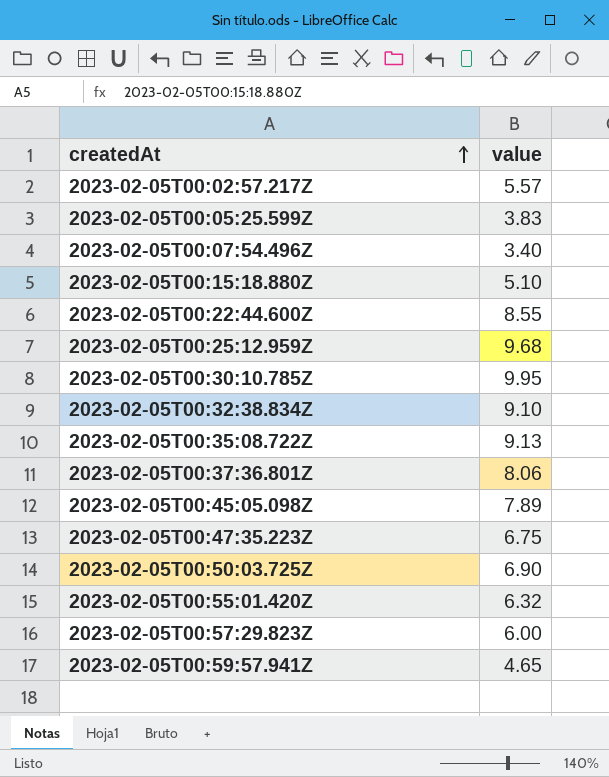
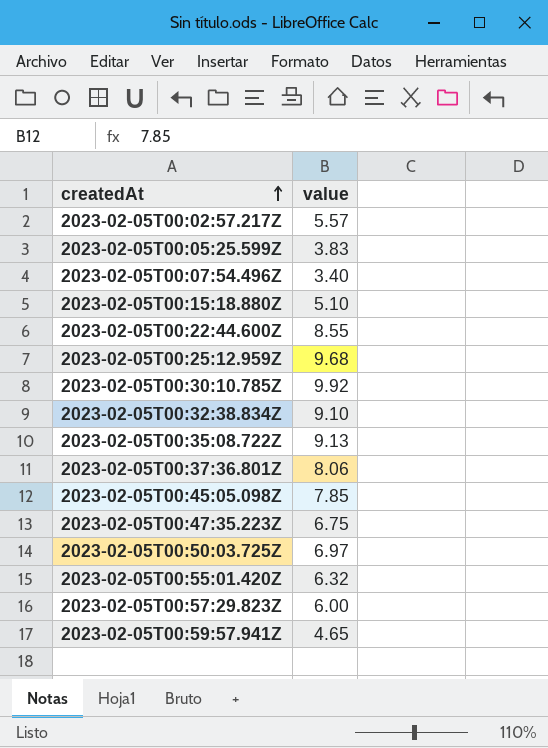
2023-02-05T00:30:10.785Z | value: 9.95 -> 9.92
2023-02-05T00:45:05.098Z | value: 7.89 -> 7.85
2023-02-05T00:50:03.725Z | value: 6.90 -> 6.97

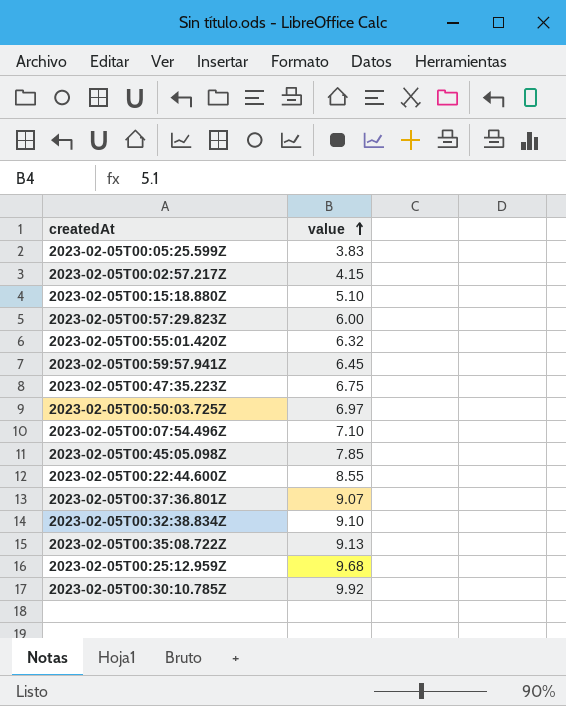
row order: createdAt ascending -> value ascending
2023-02-05T00:02:57.217Z | value: 5.57 -> 4.15
2023-02-05T00:59:57.941Z | value: 4.65 -> 6.45
2023-02-05T00:07:54.496Z | value: 3.40 -> 7.10
2023-02-05T00:37:36.801Z | value: 8.06 -> 9.07

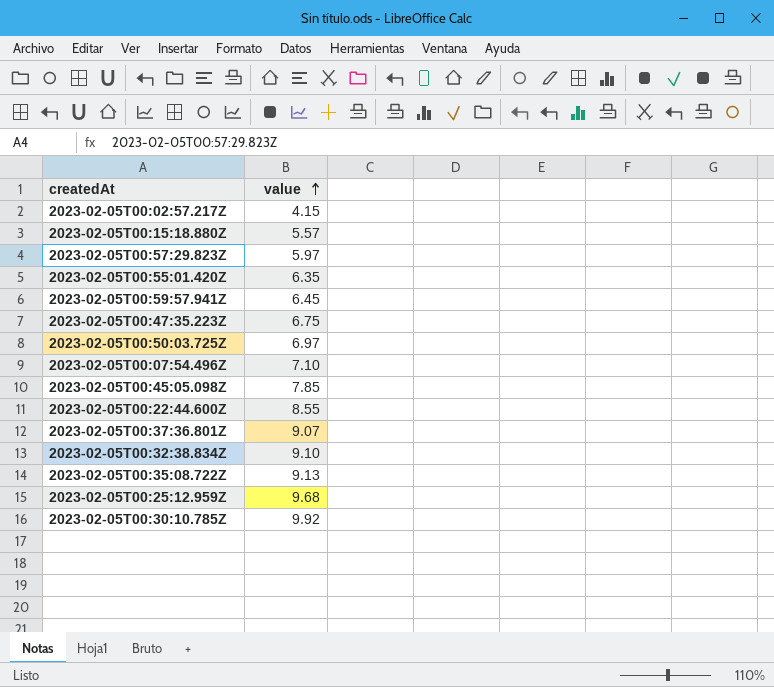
row 2023-02-05T00:05:25.599Z: 3.83 -> none
2023-02-05T00:15:18.880Z | value: 5.10 -> 5.57
2023-02-05T00:57:29.823Z | value: 6.00 -> 5.97
2023-02-05T00:55:01.420Z | value: 6.32 -> 6.35

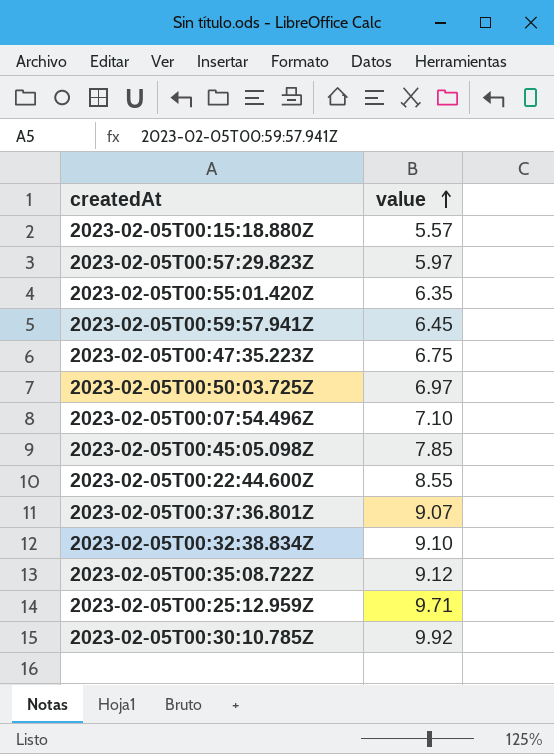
row 2023-02-05T00:02:57.217Z: 4.15 -> none
2023-02-05T00:35:08.722Z | value: 9.13 -> 9.12
2023-02-05T00:25:12.959Z | value: 9.68 -> 9.71

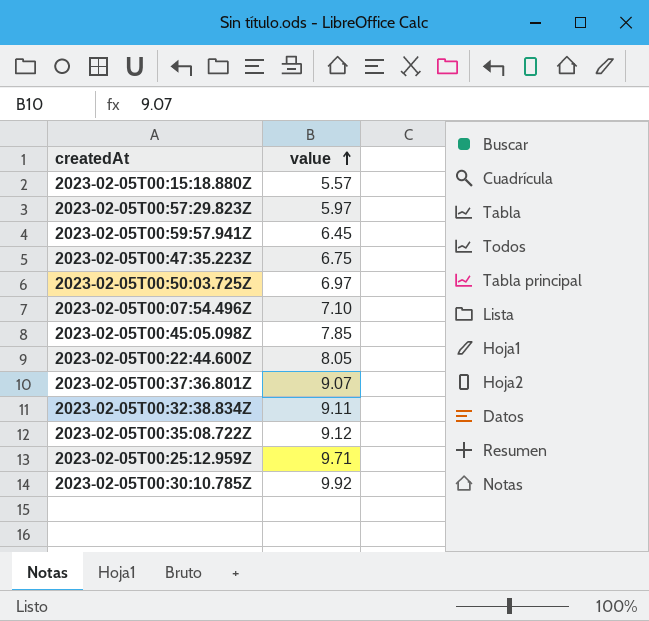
row 2023-02-05T00:55:01.420Z: 6.35 -> none
2023-02-05T00:22:44.600Z | value: 8.55 -> 8.05
2023-02-05T00:32:38.834Z | value: 9.10 -> 9.11

